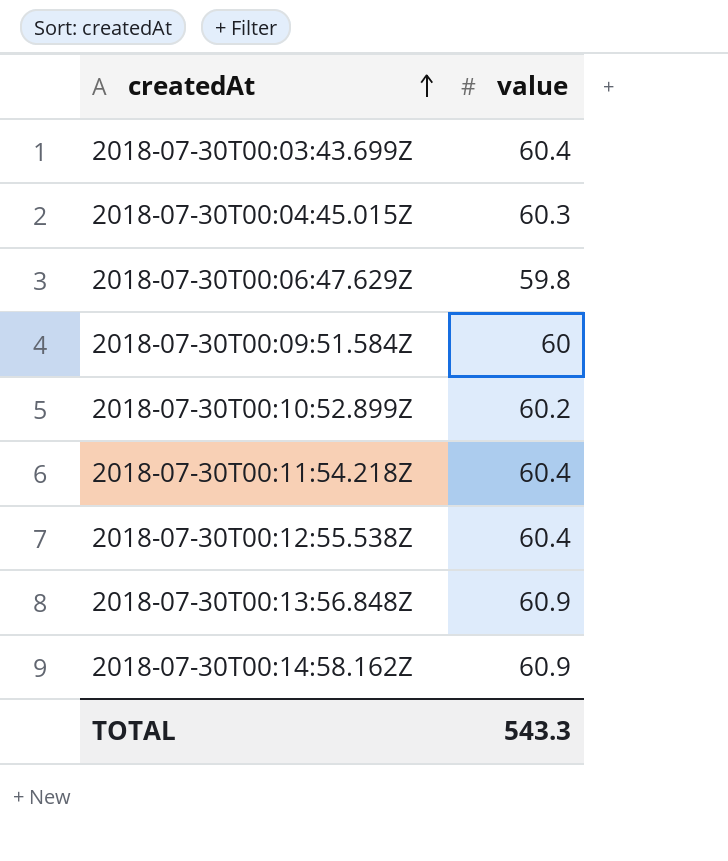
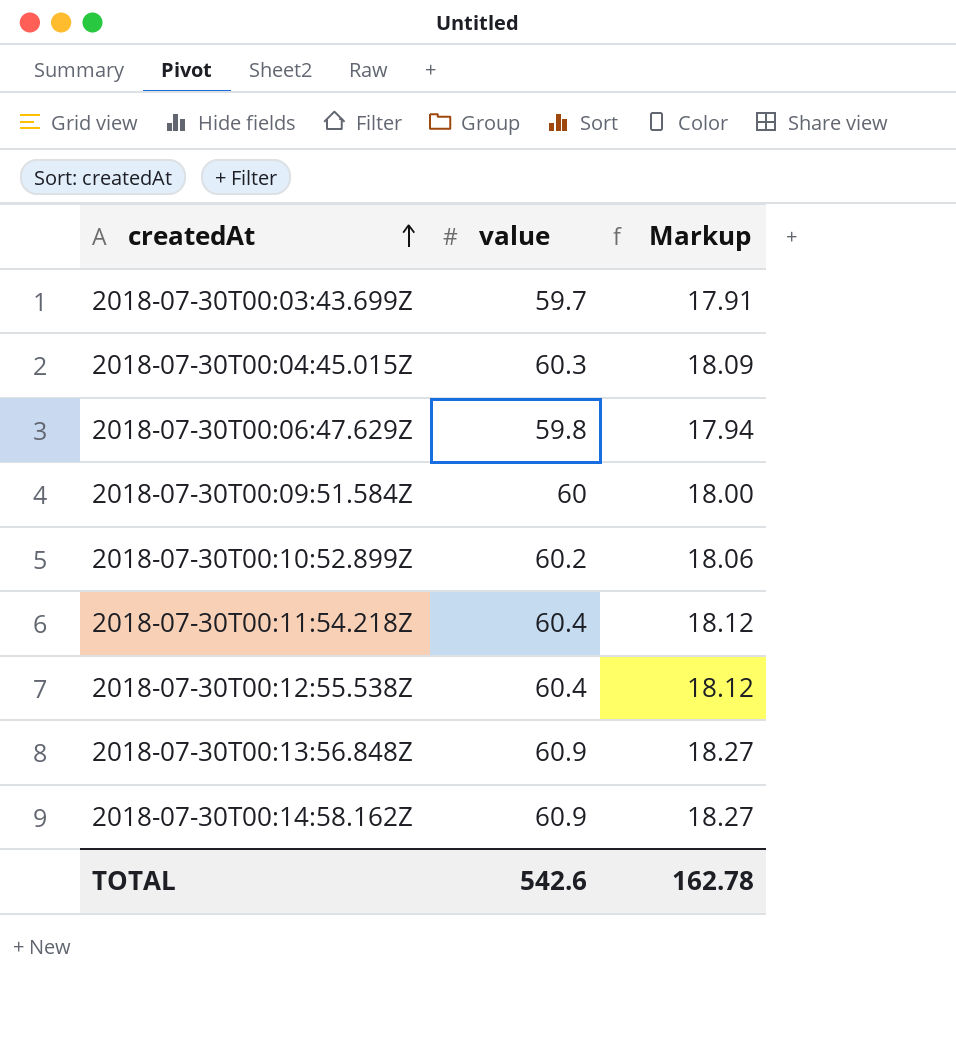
column Markup | formula: none -> [value] * 0.3
2018-07-30T00:03:43.699Z | value: 60.4 -> 59.7
TOTAL | value: 543.3 -> 542.6

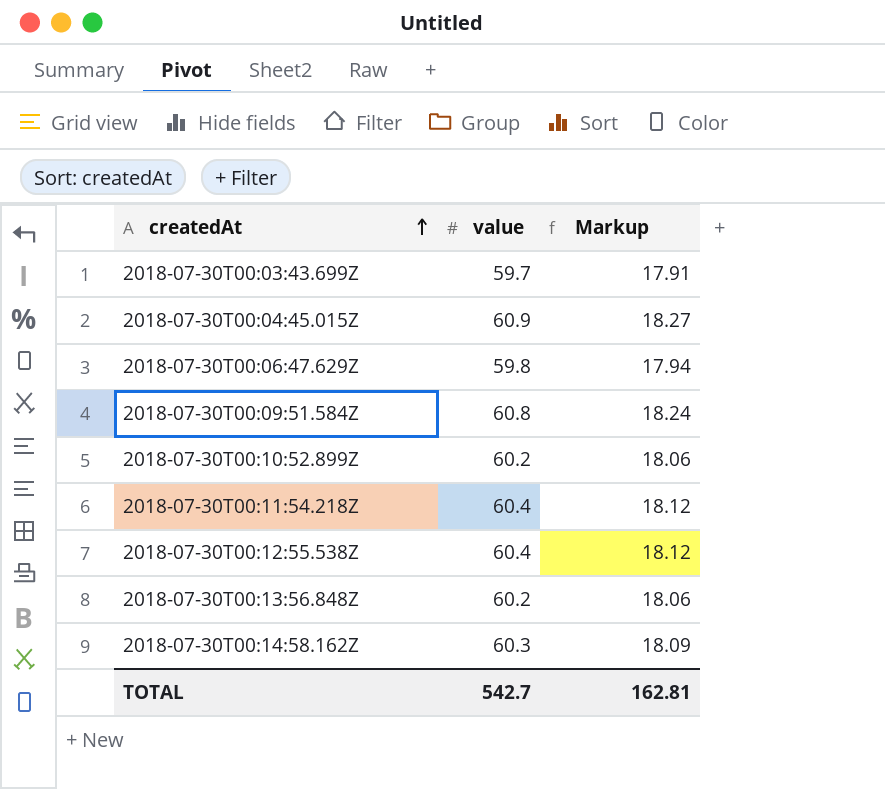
2018-07-30T00:04:45.015Z | value: 60.3 -> 60.9
2018-07-30T00:04:45.015Z | Markup: 18.09 -> 18.27
2018-07-30T00:09:51.584Z | value: 60 -> 60.8
2018-07-30T00:09:51.584Z | Markup: 18.00 -> 18.24
2018-07-30T00:13:56.848Z | value: 60.9 -> 60.2
2018-07-30T00:13:56.848Z | Markup: 18.27 -> 18.06
2018-07-30T00:14:58.162Z | value: 60.9 -> 60.3
2018-07-30T00:14:58.162Z | Markup: 18.27 -> 18.09
TOTAL | value: 542.6 -> 542.7
TOTAL | Markup: 162.78 -> 162.81

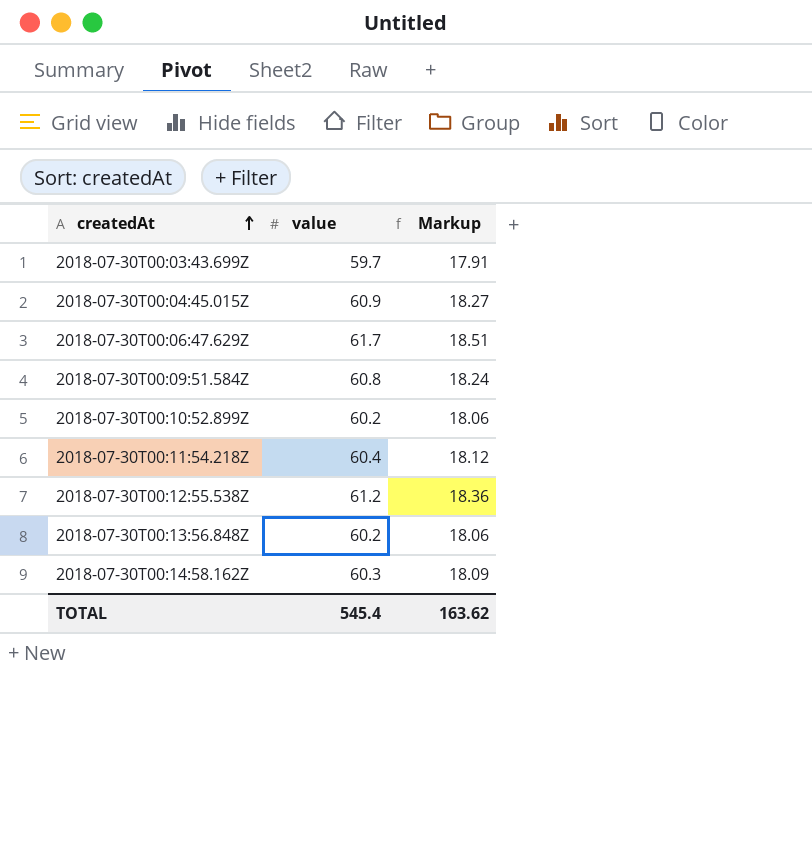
2018-07-30T00:06:47.629Z | value: 59.8 -> 61.7
2018-07-30T00:06:47.629Z | Markup: 17.94 -> 18.51
2018-07-30T00:12:55.538Z | value: 60.4 -> 61.2
2018-07-30T00:12:55.538Z | Markup: 18.12 -> 18.36
TOTAL | value: 542.7 -> 545.4
TOTAL | Markup: 162.81 -> 163.62

